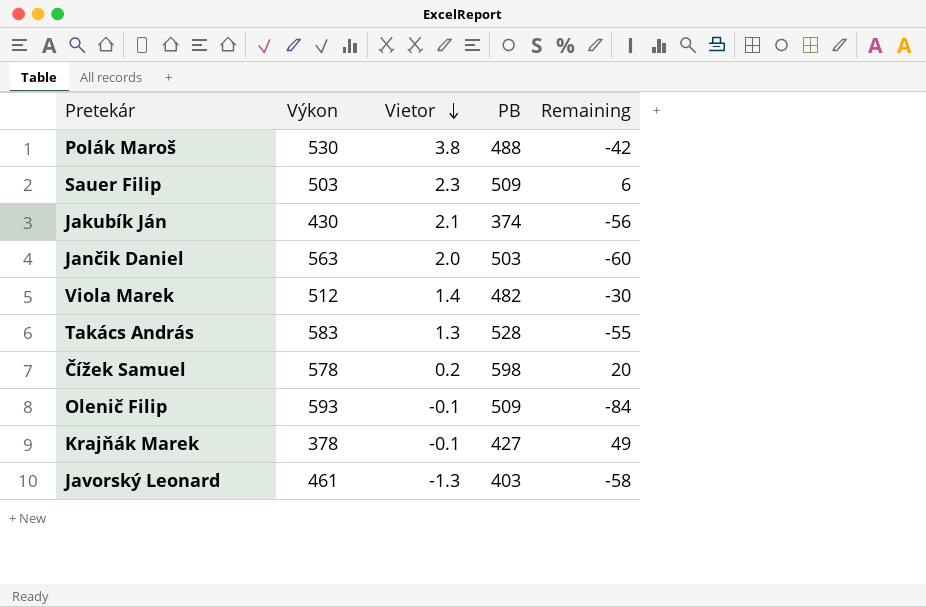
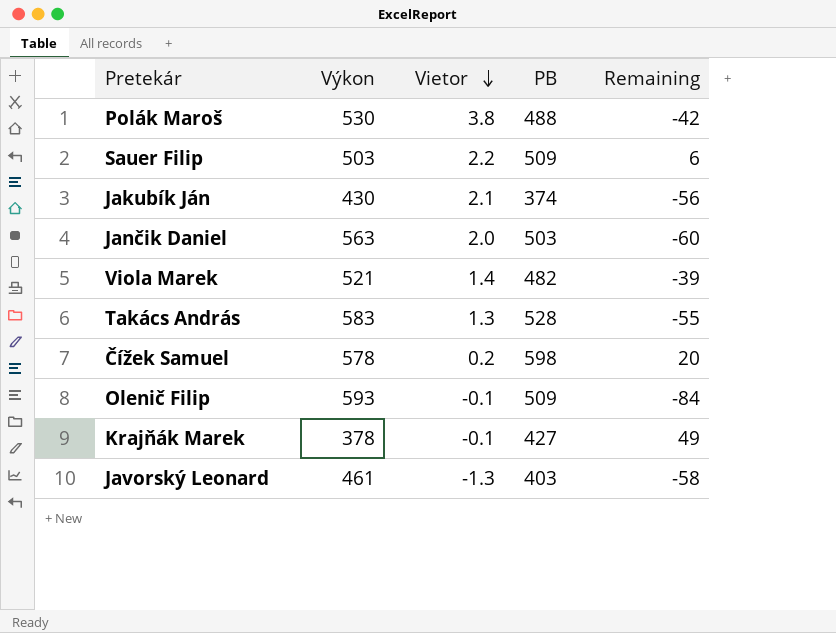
Sauer Filip | Vietor: 2.3 -> 2.2
Viola Marek | Výkon: 512 -> 521
Viola Marek | Remaining: -30 -> -39

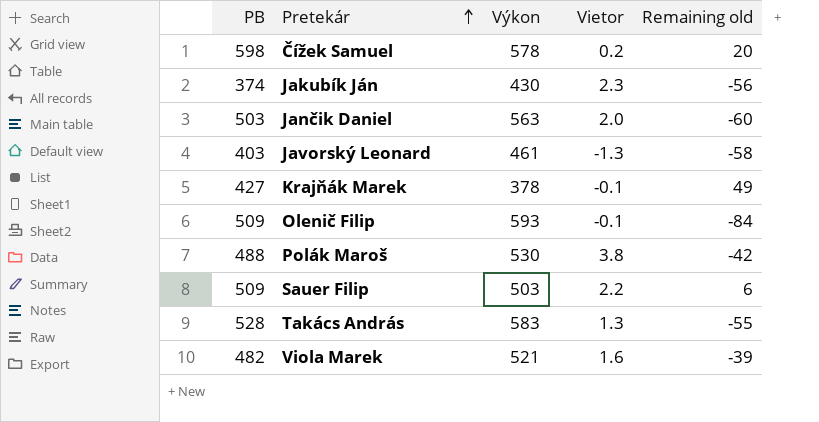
row order: Vietor descending -> Pretekár ascending
column PB | position: 4 -> 1
column name: Remaining -> Remaining old
Jakubík Ján | Vietor: 2.1 -> 2.3
Viola Marek | Vietor: 1.4 -> 1.6

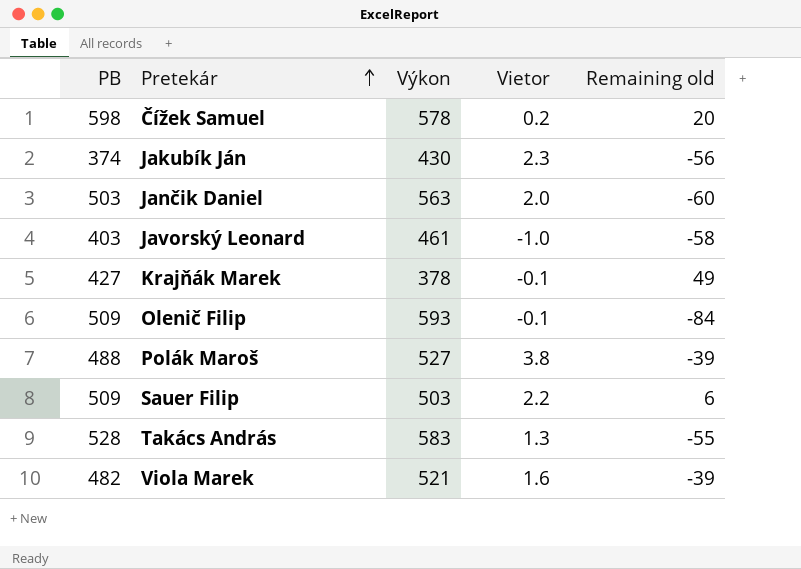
Javorský Leonard | Vietor: -1.3 -> -1.0
Polák Maroš | Výkon: 530 -> 527
Polák Maroš | Remaining old: -42 -> -39

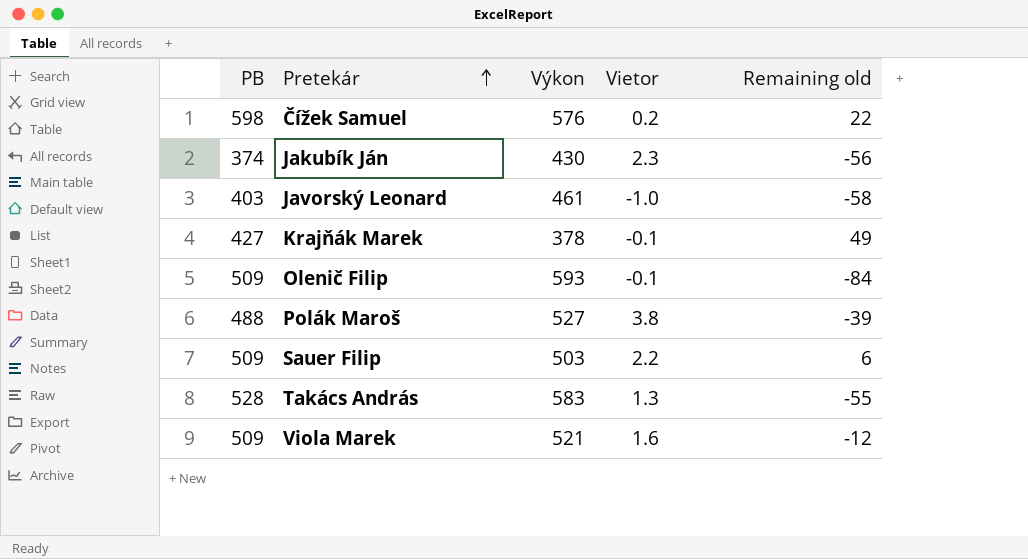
row Jančik Daniel: 503 | 563 | 2.0 | -60 -> none
Čížek Samuel | Výkon: 578 -> 576
Čížek Samuel | Remaining old: 20 -> 22
Viola Marek | PB: 482 -> 509
Viola Marek | Remaining old: -39 -> -12

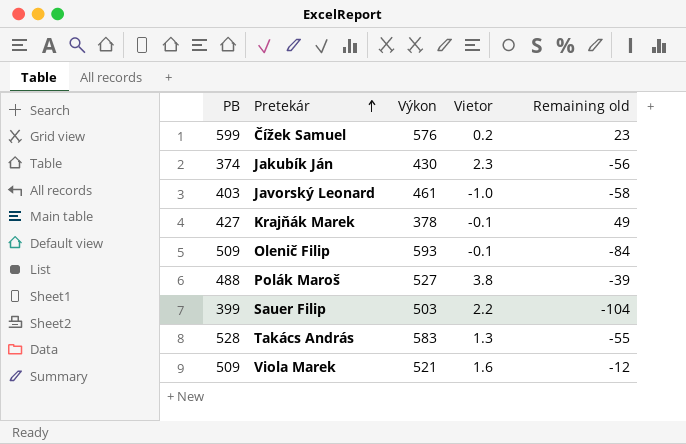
Čížek Samuel | PB: 598 -> 599
Čížek Samuel | Remaining old: 22 -> 23
Sauer Filip | PB: 509 -> 399
Sauer Filip | Remaining old: 6 -> -104

